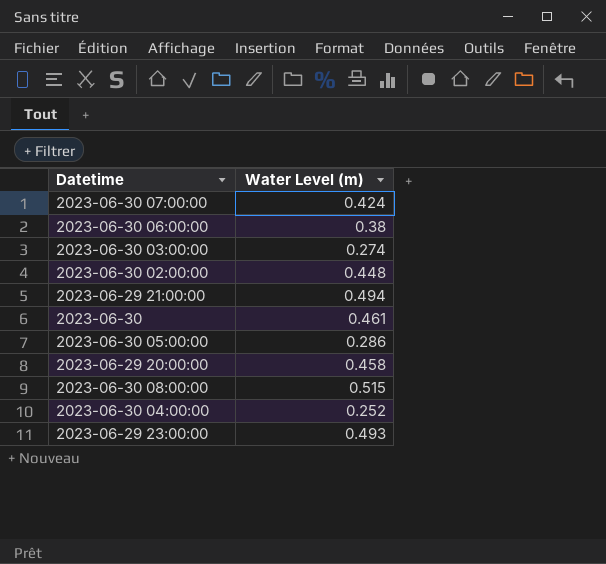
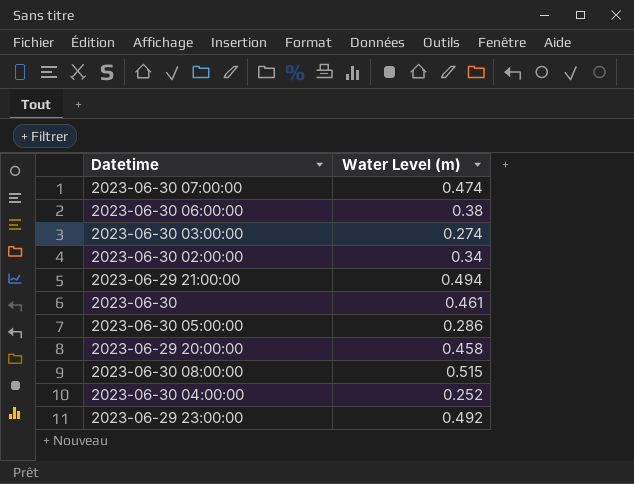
2023-06-30 07:00:00 | Water Level (m): 0.424 -> 0.474
2023-06-30 02:00:00 | Water Level (m): 0.448 -> 0.34
2023-06-29 23:00:00 | Water Level (m): 0.493 -> 0.492

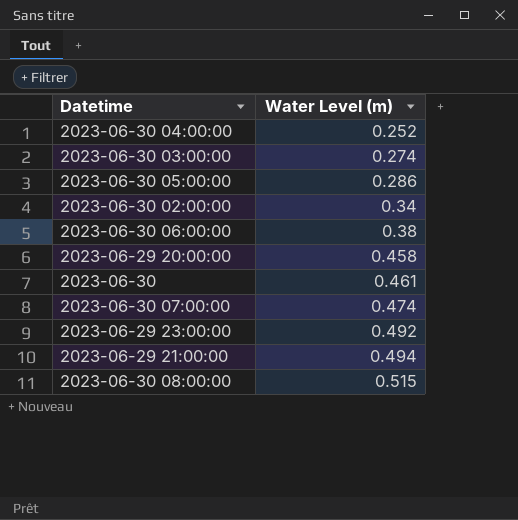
row order: none -> Water Level (m) ascending

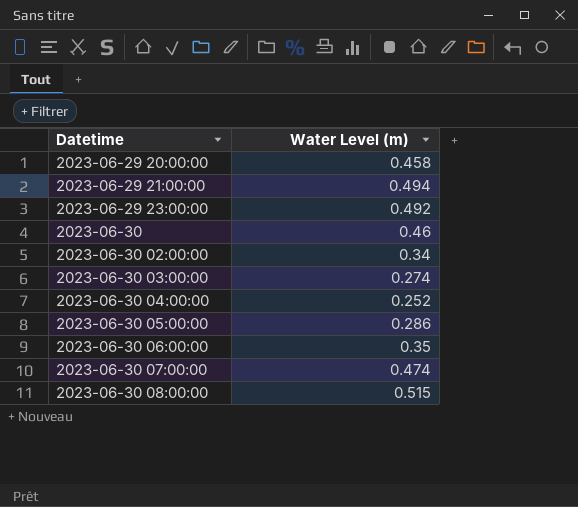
row order: Water Level (m) ascending -> Datetime ascending
2023-06-30 | Water Level (m): 0.461 -> 0.46
2023-06-30 06:00:00 | Water Level (m): 0.38 -> 0.35

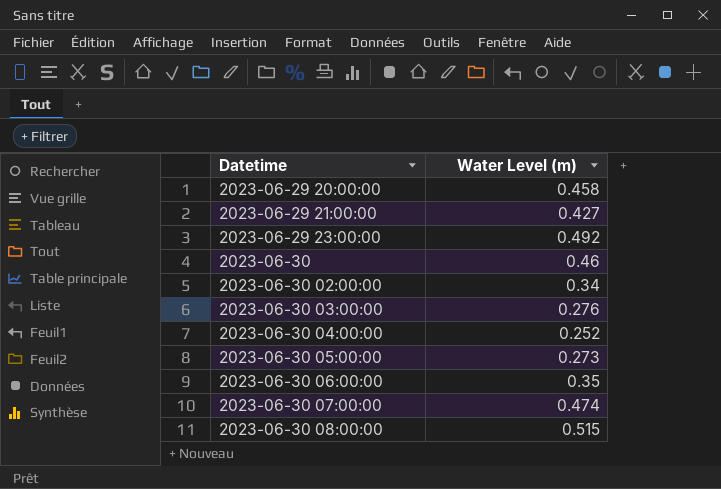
2023-06-29 21:00:00 | Water Level (m): 0.494 -> 0.427
2023-06-30 03:00:00 | Water Level (m): 0.274 -> 0.276
2023-06-30 05:00:00 | Water Level (m): 0.286 -> 0.273

